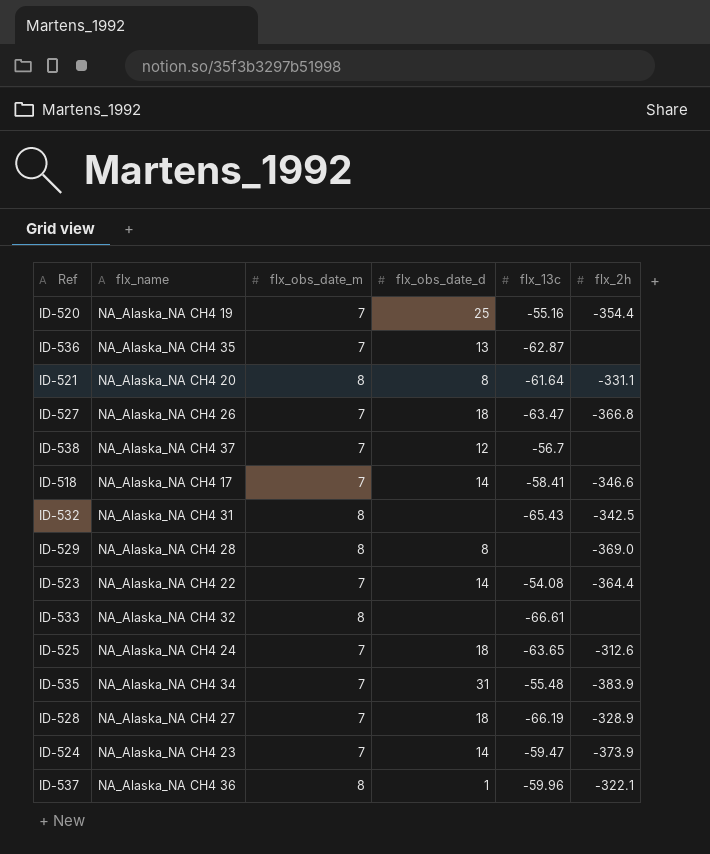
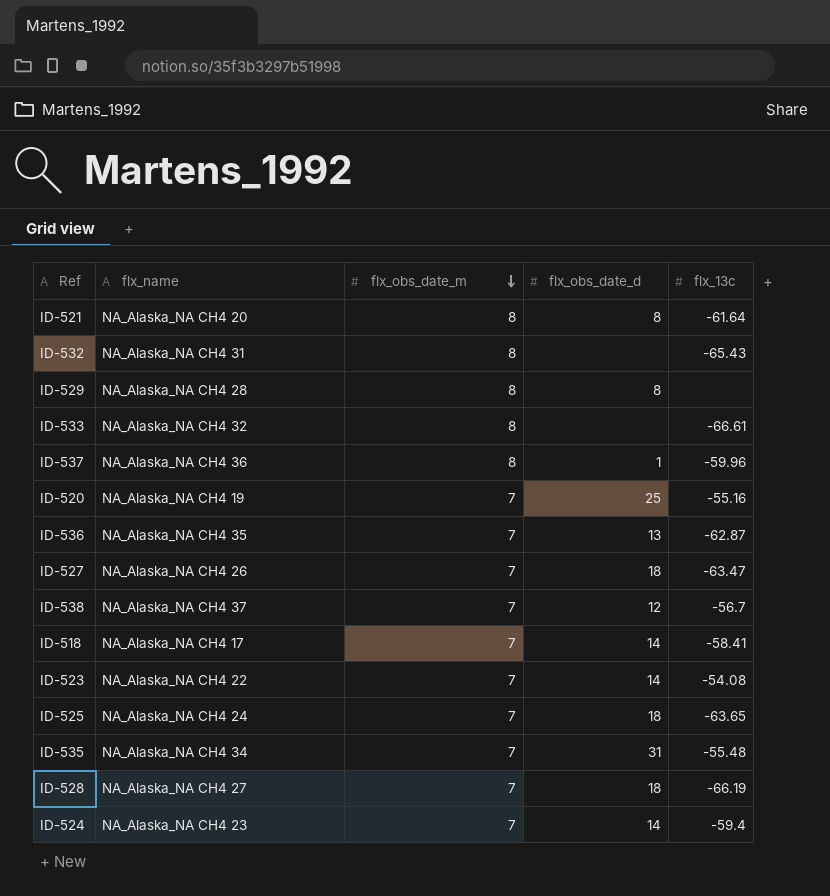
row order: none -> flx_obs_date_m descending
column flx_2h | position: 6 -> none
ID-524 | flx_13c: -59.47 -> -59.4

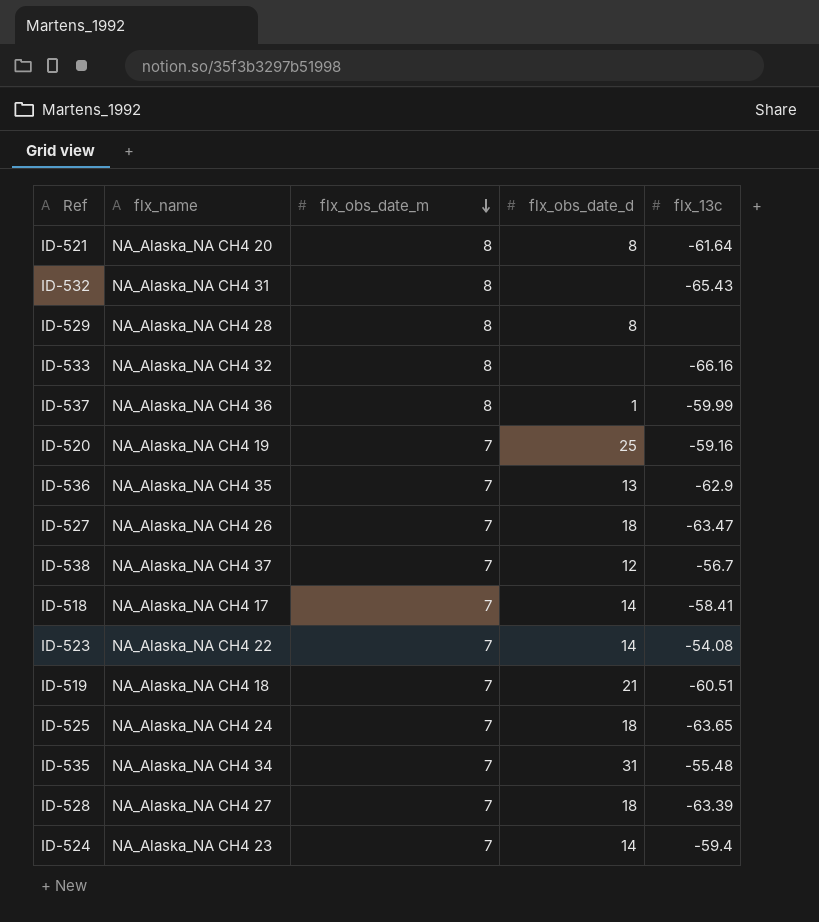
ID-533 | flx_13c: -66.61 -> -66.16
ID-537 | flx_13c: -59.96 -> -59.99
ID-520 | flx_13c: -55.16 -> -59.16
ID-536 | flx_13c: -62.87 -> -62.9
row ID-519: none -> NA_Alaska_NA CH4 18 | 7 | 21 | -60.51
ID-528 | flx_13c: -66.19 -> -63.39

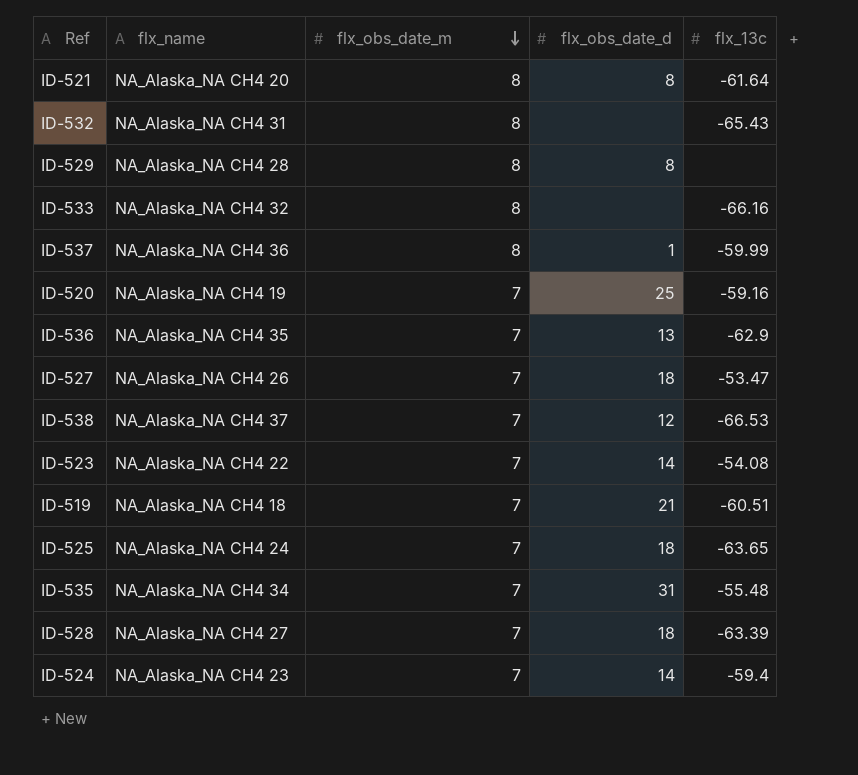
row ID-518: NA_Alaska_NA CH4 17 | 7 | 14 | -58.41 -> none
ID-527 | flx_13c: -63.47 -> -53.47
ID-538 | flx_13c: -56.7 -> -66.53

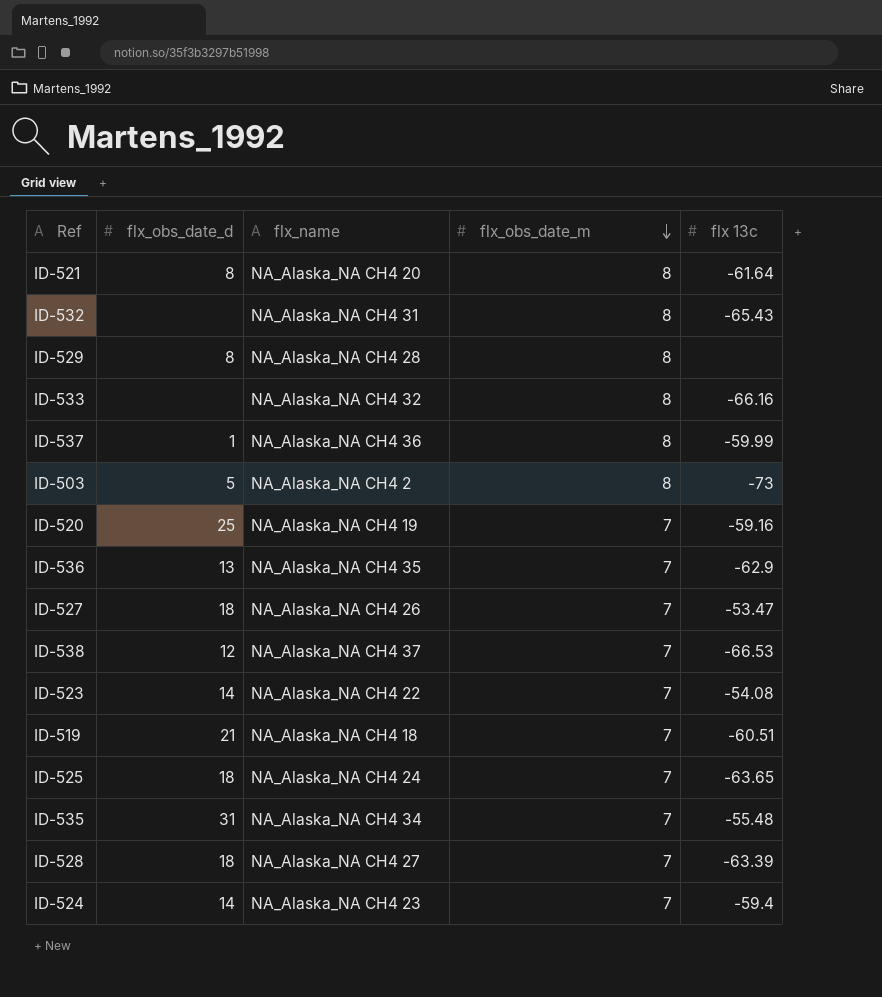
column flx_obs_date_d | position: 4 -> 2
column name: flx_13c -> flx 13c
row ID-503: none -> 5 | NA_Alaska_NA CH4 2 | 8 | -73

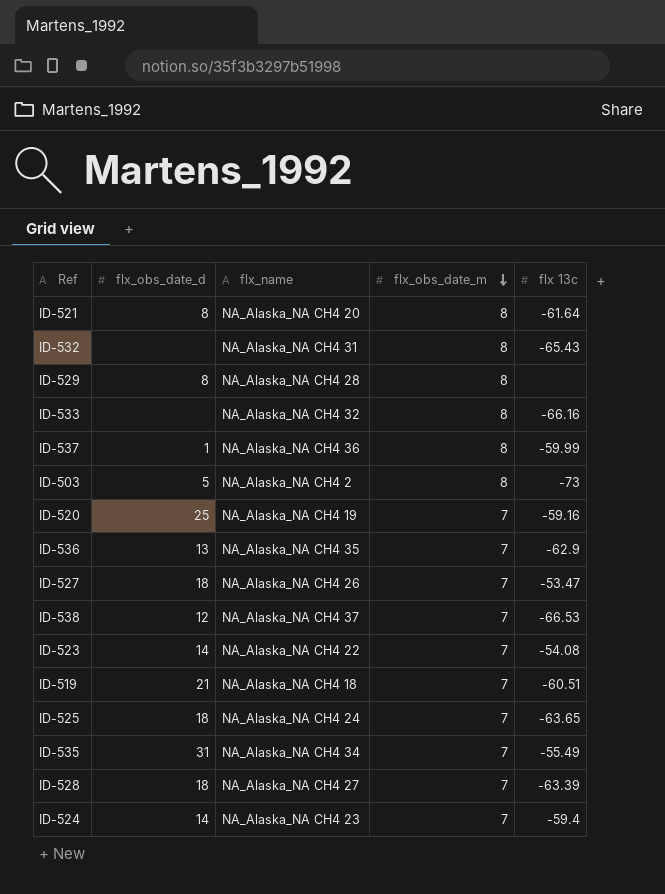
ID-535 | flx 13c: -55.48 -> -55.49

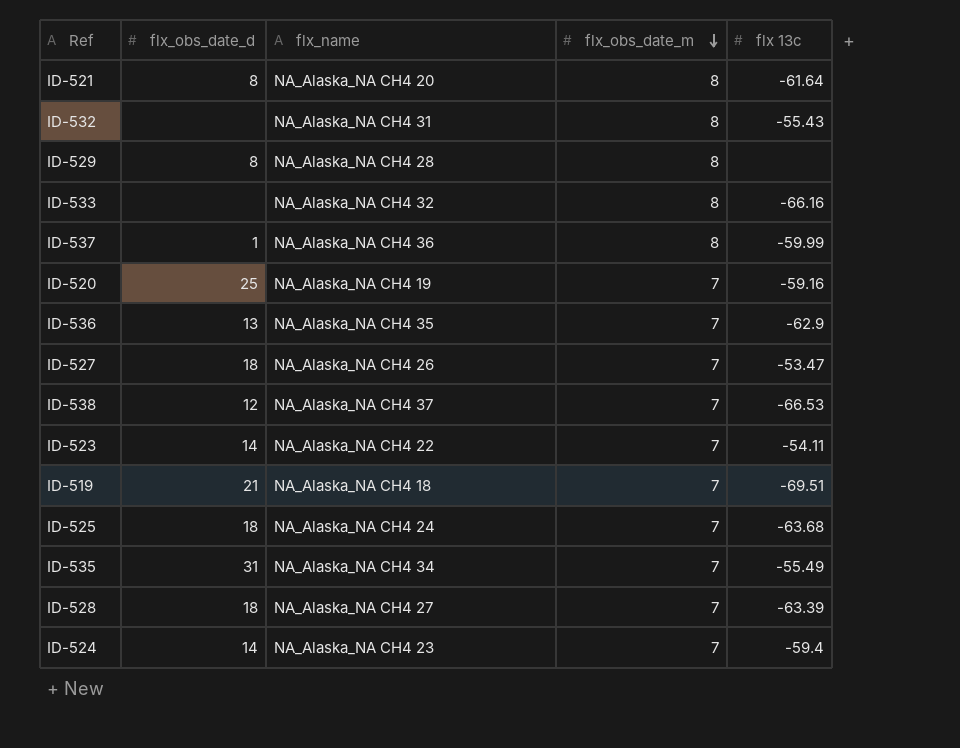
row ID-503: 5 | NA_Alaska_NA CH4 2 | 8 | -73 -> none
ID-532 | flx 13c: -65.43 -> -55.43
ID-523 | flx 13c: -54.08 -> -54.11
ID-519 | flx 13c: -60.51 -> -69.51
ID-525 | flx 13c: -63.65 -> -63.68

